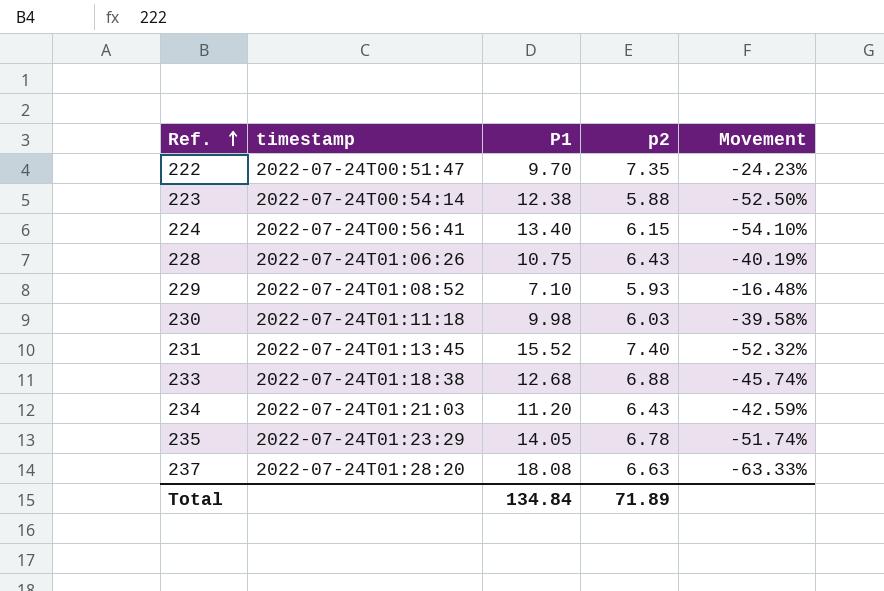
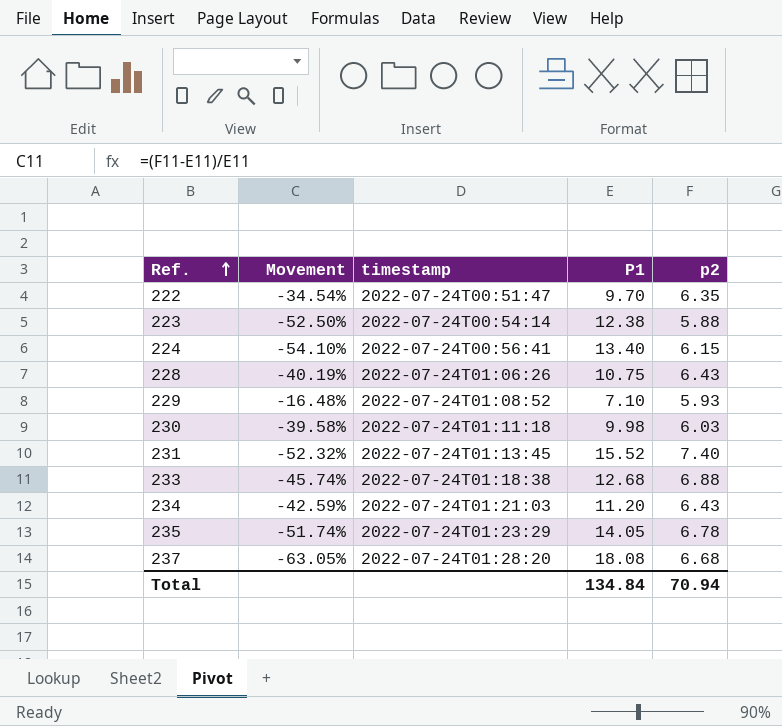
column Movement | position: 5 -> 2
222 | Movement: -24.23% -> -34.54%
222 | p2: 7.35 -> 6.35
237 | Movement: -63.33% -> -63.05%
237 | p2: 6.63 -> 6.68
Total | p2: 71.89 -> 70.94

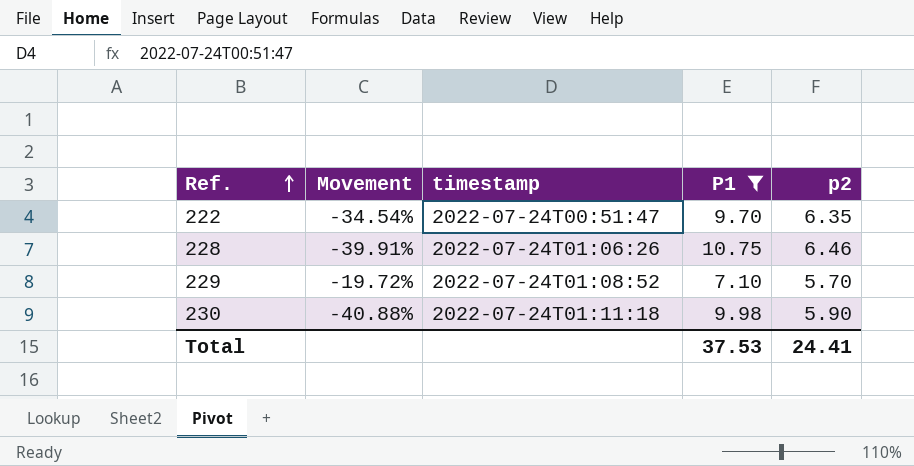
filter: none -> P1 <= 10.75
228 | Movement: -40.19% -> -39.91%
228 | p2: 6.43 -> 6.46
229 | Movement: -16.48% -> -19.72%
229 | p2: 5.93 -> 5.70
230 | Movement: -39.58% -> -40.88%
230 | p2: 6.03 -> 5.90
Total | P1: 134.84 -> 37.53
Total | p2: 70.94 -> 24.41

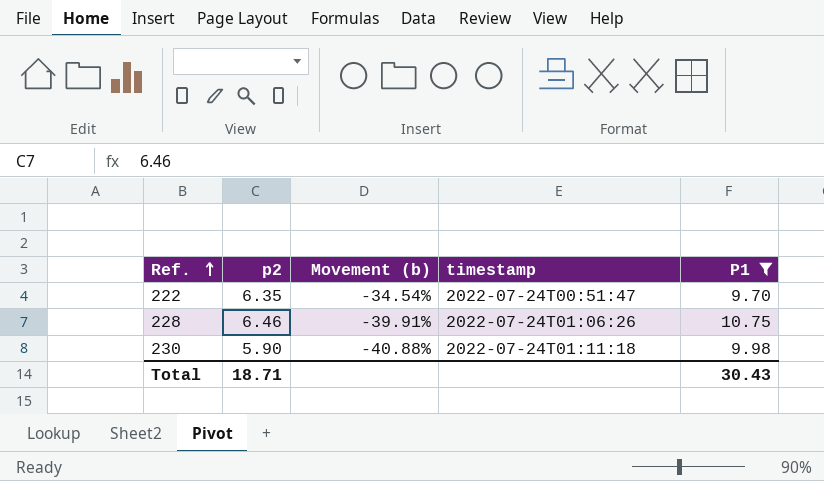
column p2 | position: 5 -> 2
column name: Movement -> Movement (b)
row 229: -19.72% | 2022-07-24T01:08:52 | 7.10 | 5.70 -> none
Total | p2: 24.41 -> 18.71
Total | P1: 37.53 -> 30.43

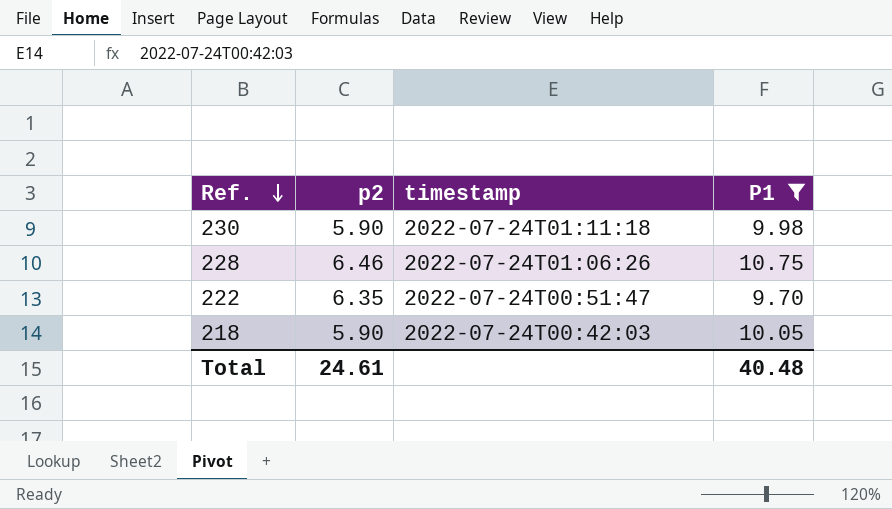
row order: Ref. ascending -> Ref. descending
column Movement (b) | formula: ([p2] - [P1]) / [P1] -> none
row 218: none -> 5.90 | 2022-07-24T00:42:03 | 10.05
Total | p2: 18.71 -> 24.61
Total | P1: 30.43 -> 40.48

